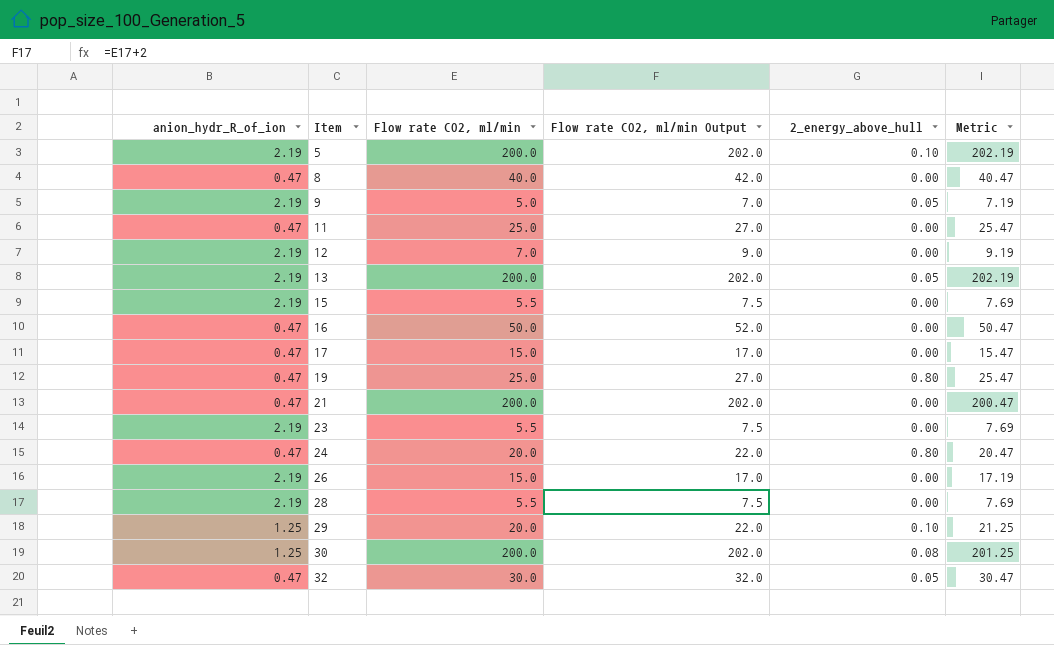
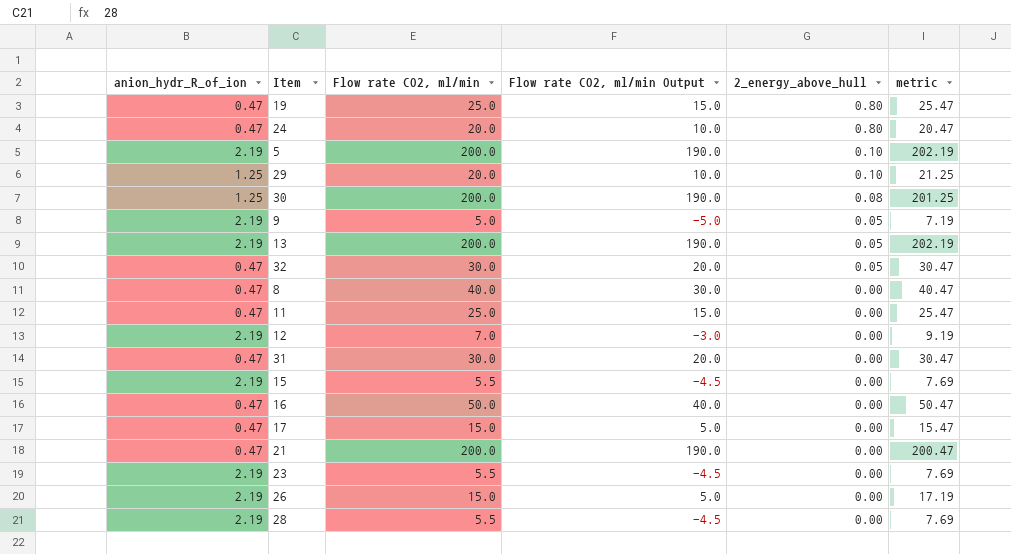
row order: Item ascending -> 2_energy_above_hull descending
column Flow rate CO2, ml/min Output | formula: [Flow rate CO2, ml/min] + 2 -> [Flow rate CO2, ml/min] - 10
column name: Metric -> metric
row 31: none -> 0.47 | 30.0 | 20.0 | 0.00 | 30.47

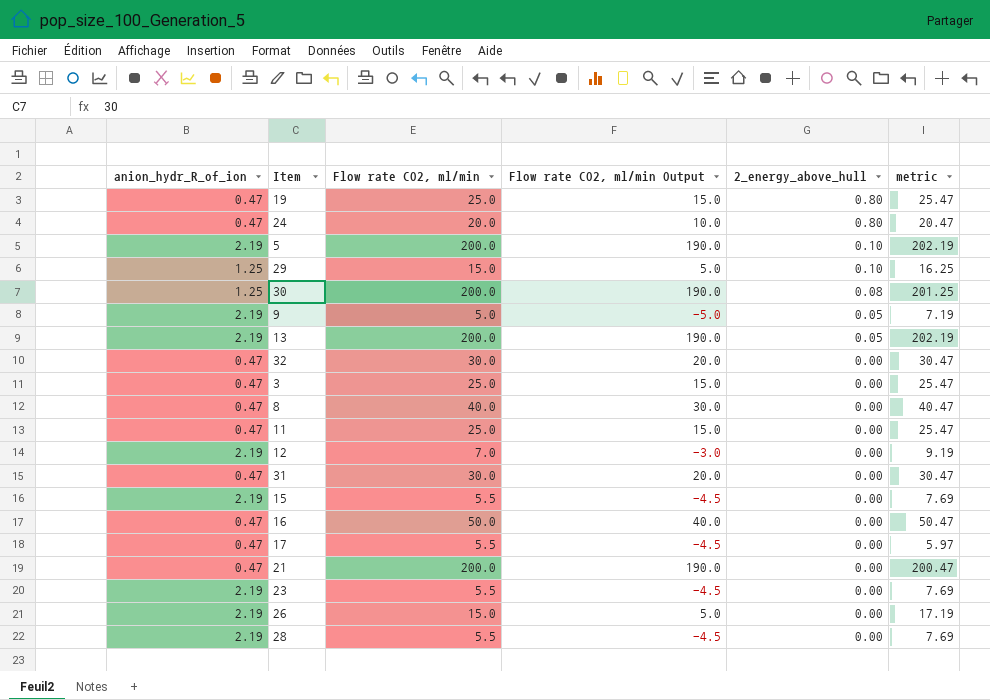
29 | Flow rate CO2, ml/min: 20.0 -> 15.0
29 | Flow rate CO2, ml/min Output: 10.0 -> 5.0
29 | metric: 21.25 -> 16.25
32 | 2_energy_above_hull: 0.05 -> 0.00
row 3: none -> 0.47 | 25.0 | 15.0 | 0.00 | 25.47
17 | Flow rate CO2, ml/min: 15.0 -> 5.5
17 | Flow rate CO2, ml/min Output: 5.0 -> -4.5
17 | metric: 15.47 -> 5.97

